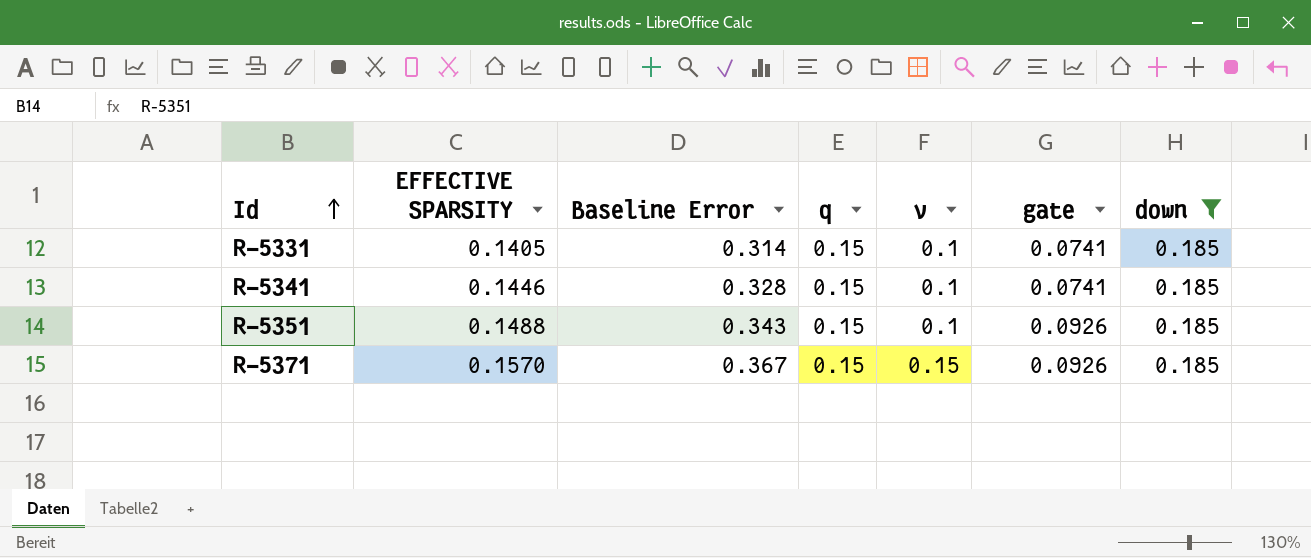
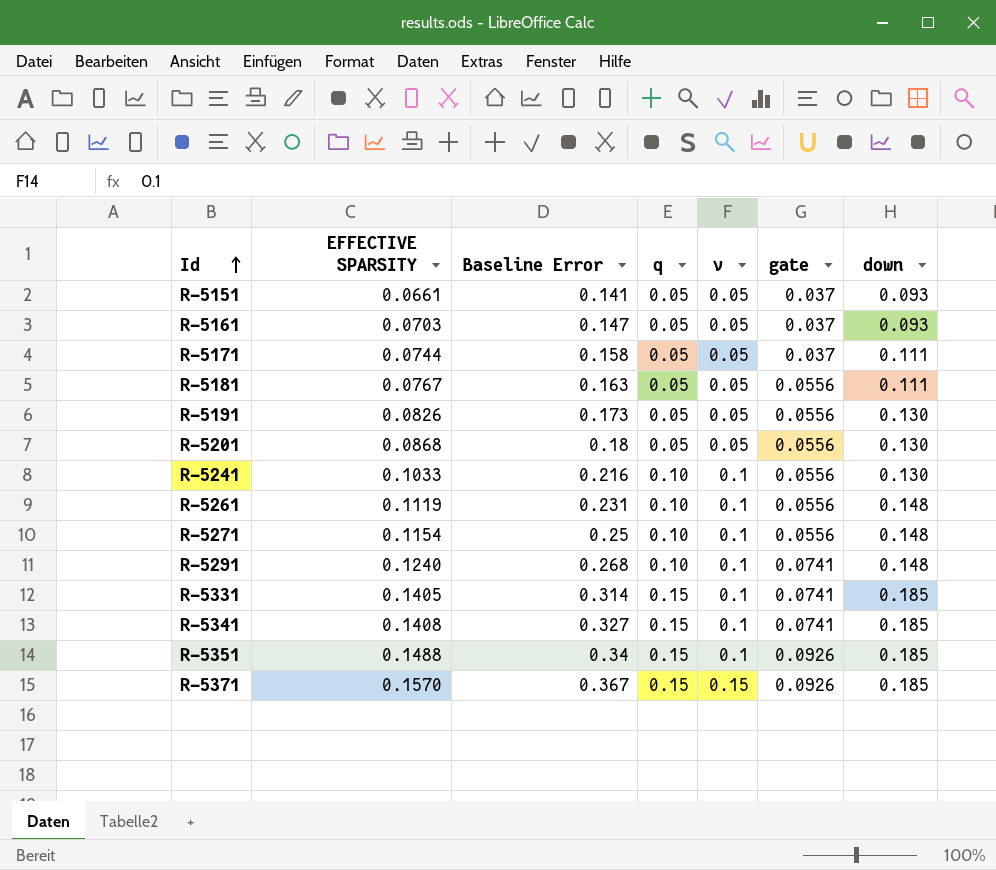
filter: down = 0.185 -> none
R-5341 | EFFECTIVE SPARSITY: 0.1446 -> 0.1408
R-5341 | Baseline Error: 0.328 -> 0.327
R-5351 | Baseline Error: 0.343 -> 0.34

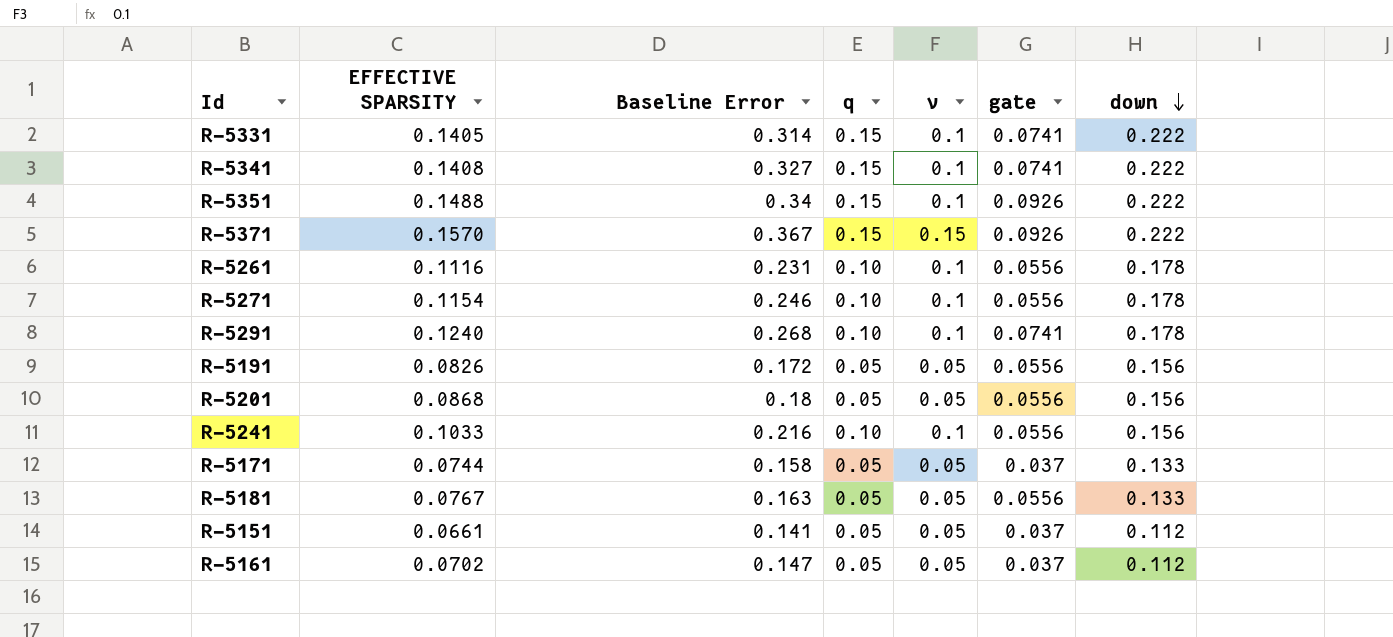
row order: Id ascending -> down descending
R-5331 | down: 0.185 -> 0.222
R-5341 | down: 0.185 -> 0.222
R-5351 | down: 0.185 -> 0.222
R-5371 | down: 0.185 -> 0.222
R-5261 | EFFECTIVE SPARSITY: 0.1119 -> 0.1116
R-5261 | down: 0.148 -> 0.178
R-5271 | Baseline Error: 0.25 -> 0.246
R-5271 | down: 0.148 -> 0.178
R-5291 | down: 0.148 -> 0.178
R-5191 | Baseline Error: 0.173 -> 0.172
R-5191 | down: 0.130 -> 0.156
R-5201 | down: 0.130 -> 0.156
R-5241 | down: 0.130 -> 0.156
R-5171 | down: 0.111 -> 0.133
R-5181 | down: 0.111 -> 0.133
R-5151 | down: 0.093 -> 0.112
R-5161 | EFFECTIVE SPARSITY: 0.0703 -> 0.0702
R-5161 | down: 0.093 -> 0.112

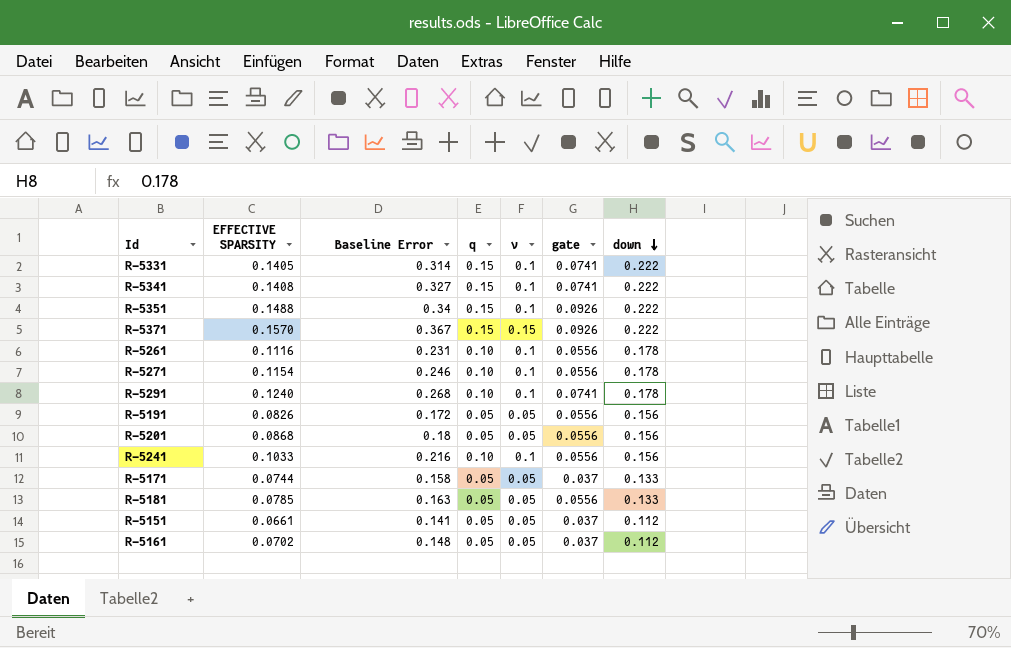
R-5181 | EFFECTIVE SPARSITY: 0.0767 -> 0.0785
R-5161 | Baseline Error: 0.147 -> 0.148

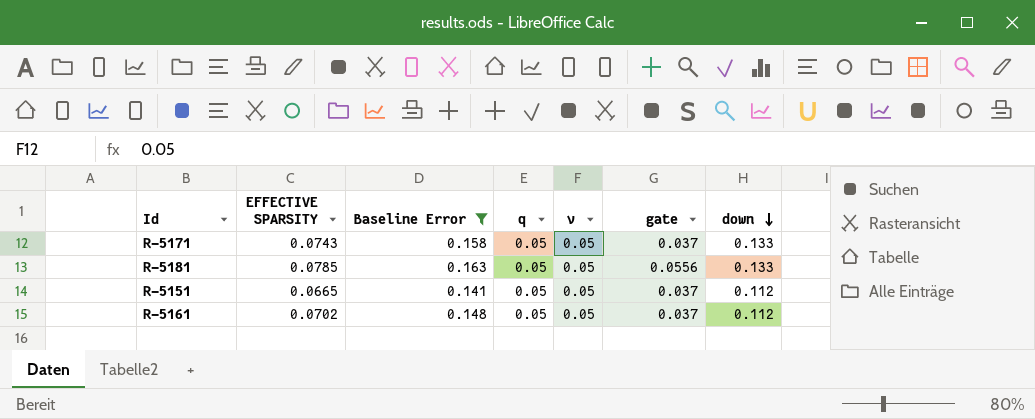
filter: none -> Baseline Error <= 0.163
R-5171 | EFFECTIVE SPARSITY: 0.0744 -> 0.0743
R-5151 | EFFECTIVE SPARSITY: 0.0661 -> 0.0665

